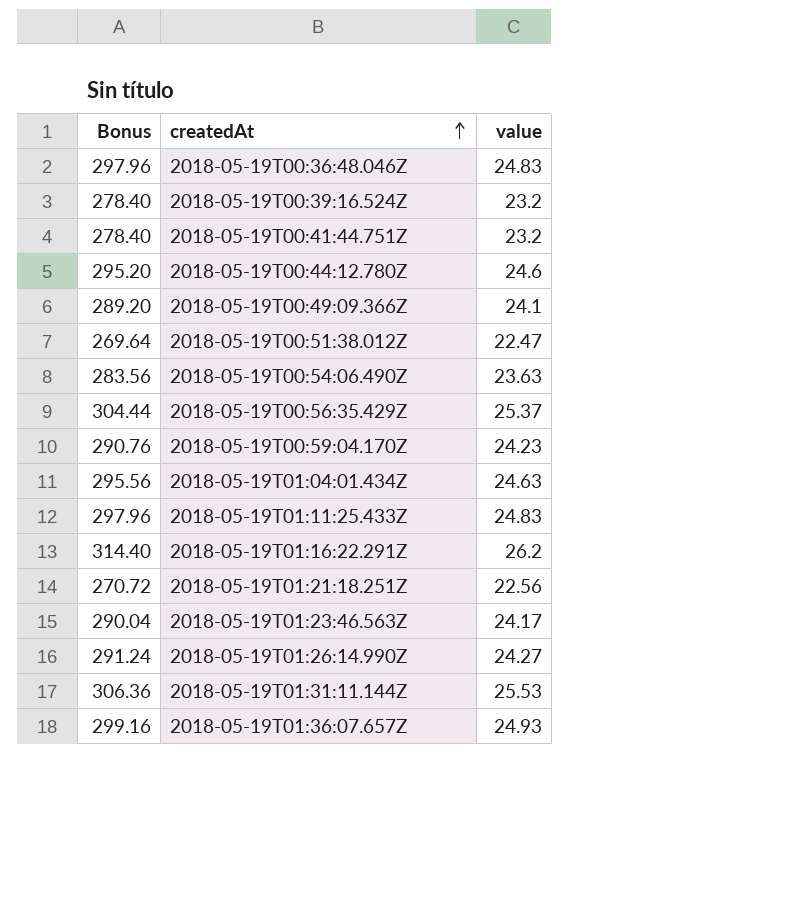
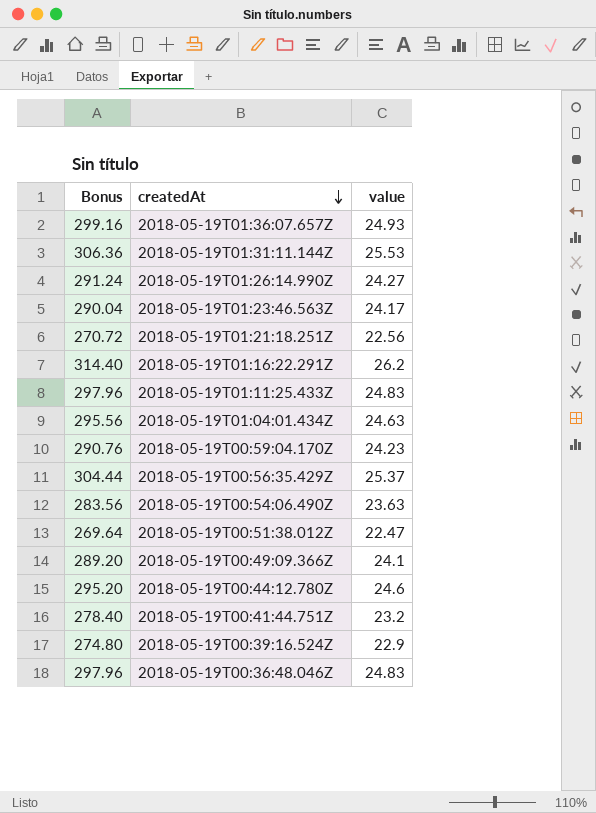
row order: createdAt ascending -> createdAt descending
2018-05-19T00:39:16.524Z | Bonus: 278.40 -> 274.80
2018-05-19T00:39:16.524Z | value: 23.2 -> 22.9

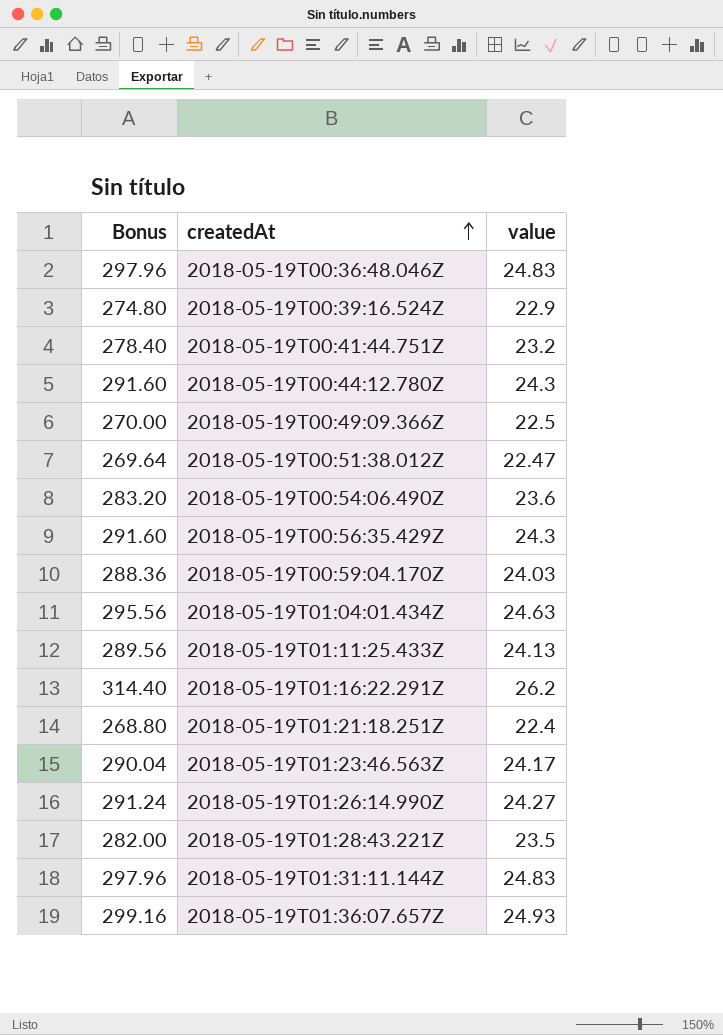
row order: createdAt descending -> createdAt ascending
2018-05-19T00:44:12.780Z | Bonus: 295.20 -> 291.60
2018-05-19T00:44:12.780Z | value: 24.6 -> 24.3
2018-05-19T00:49:09.366Z | Bonus: 289.20 -> 270.00
2018-05-19T00:49:09.366Z | value: 24.1 -> 22.5
2018-05-19T00:54:06.490Z | Bonus: 283.56 -> 283.20
2018-05-19T00:54:06.490Z | value: 23.63 -> 23.6
2018-05-19T00:56:35.429Z | Bonus: 304.44 -> 291.60
2018-05-19T00:56:35.429Z | value: 25.37 -> 24.3
2018-05-19T00:59:04.170Z | Bonus: 290.76 -> 288.36
2018-05-19T00:59:04.170Z | value: 24.23 -> 24.03
2018-05-19T01:11:25.433Z | Bonus: 297.96 -> 289.56
2018-05-19T01:11:25.433Z | value: 24.83 -> 24.13
2018-05-19T01:21:18.251Z | Bonus: 270.72 -> 268.80
2018-05-19T01:21:18.251Z | value: 22.56 -> 22.4
row 2018-05-19T01:28:43.221Z: none -> 282.00 | 23.5
2018-05-19T01:31:11.144Z | Bonus: 306.36 -> 297.96
2018-05-19T01:31:11.144Z | value: 25.53 -> 24.83

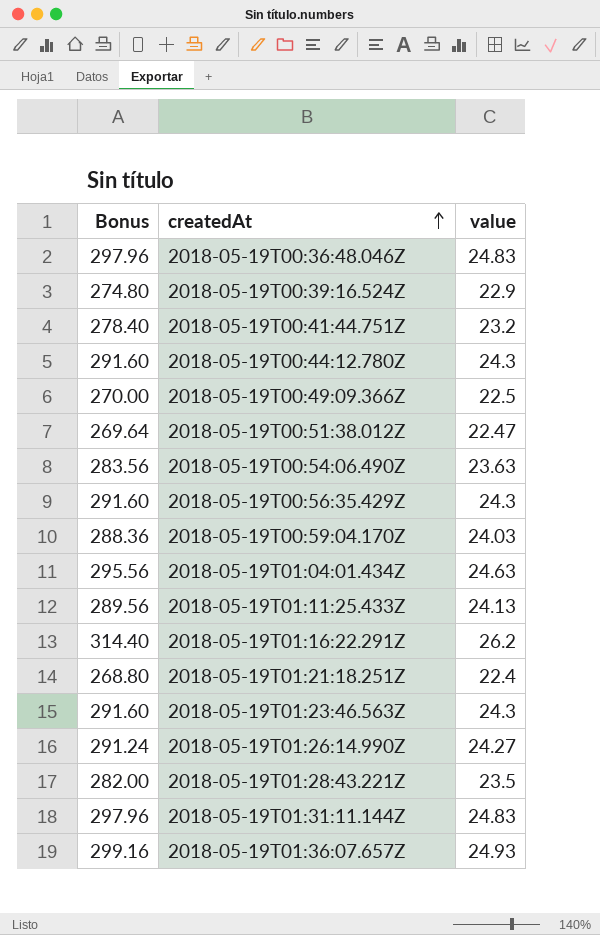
2018-05-19T00:54:06.490Z | Bonus: 283.20 -> 283.56
2018-05-19T00:54:06.490Z | value: 23.6 -> 23.63
2018-05-19T01:23:46.563Z | Bonus: 290.04 -> 291.60
2018-05-19T01:23:46.563Z | value: 24.17 -> 24.3

